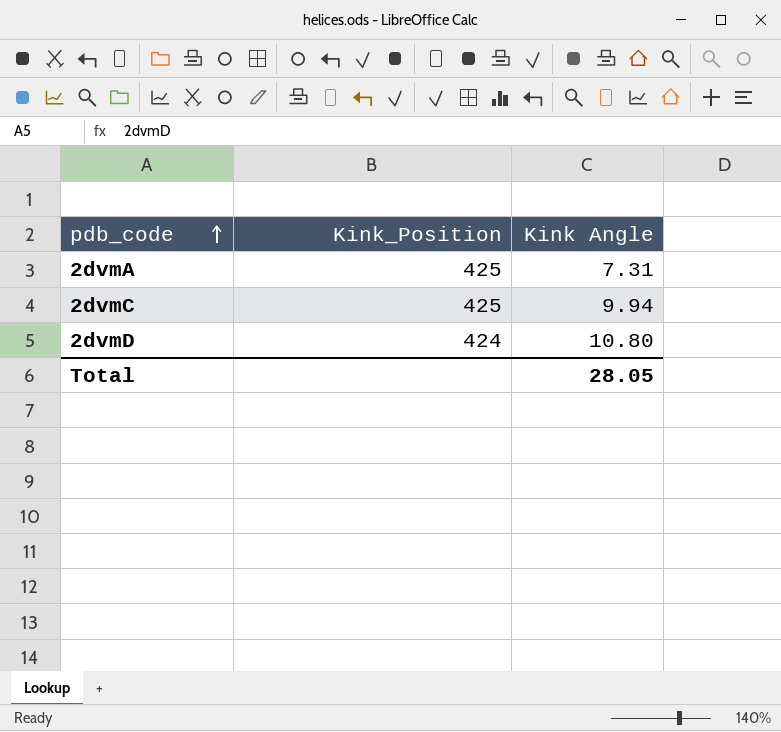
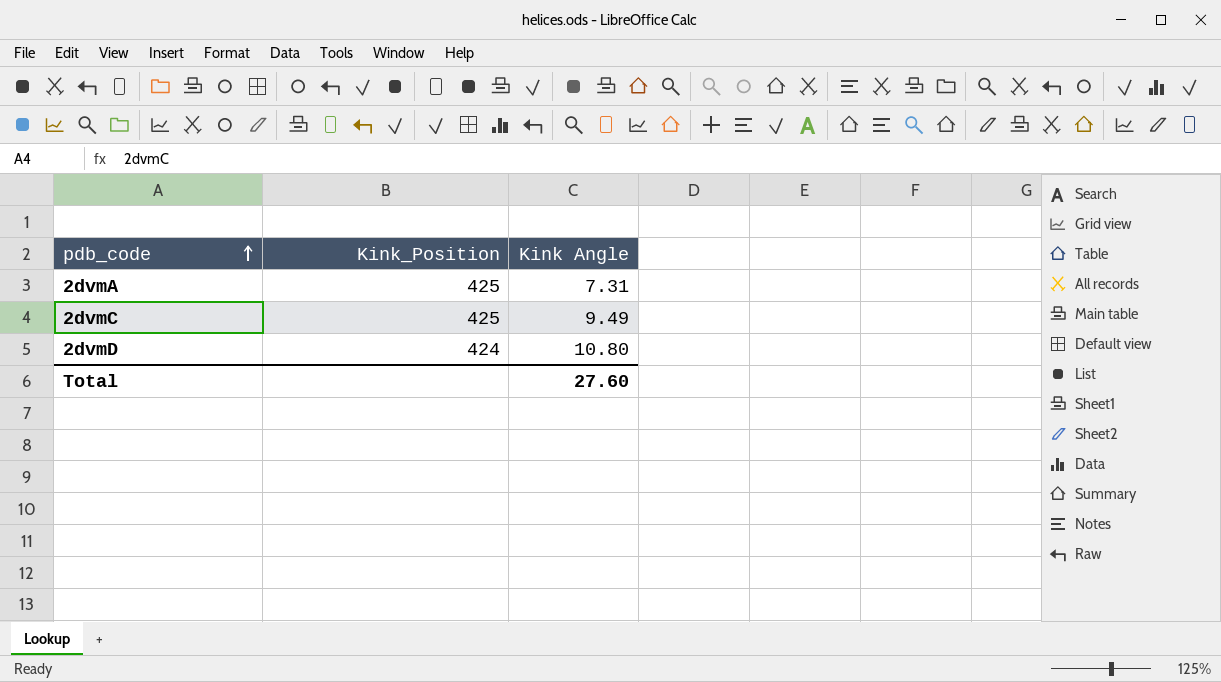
2dvmC | Kink Angle: 9.94 -> 9.49
Total | Kink Angle: 28.05 -> 27.60

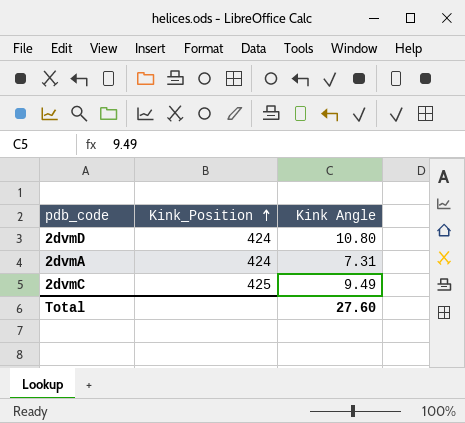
row order: pdb_code ascending -> Kink_Position ascending
2dvmA | Kink_Position: 425 -> 424

